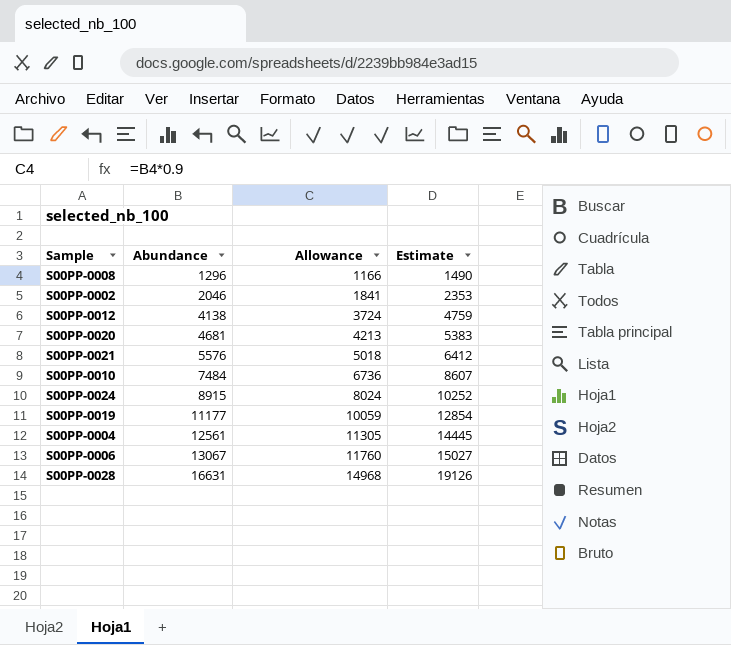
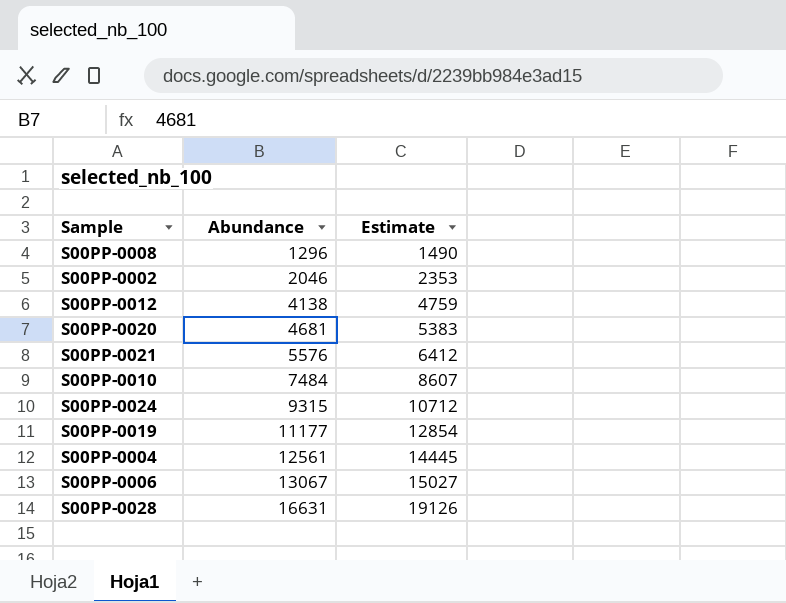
column Allowance | formula: [Abundance] * 0.9 -> none
S00PP-0024 | Abundance: 8915 -> 9315
S00PP-0024 | Estimate: 10252 -> 10712

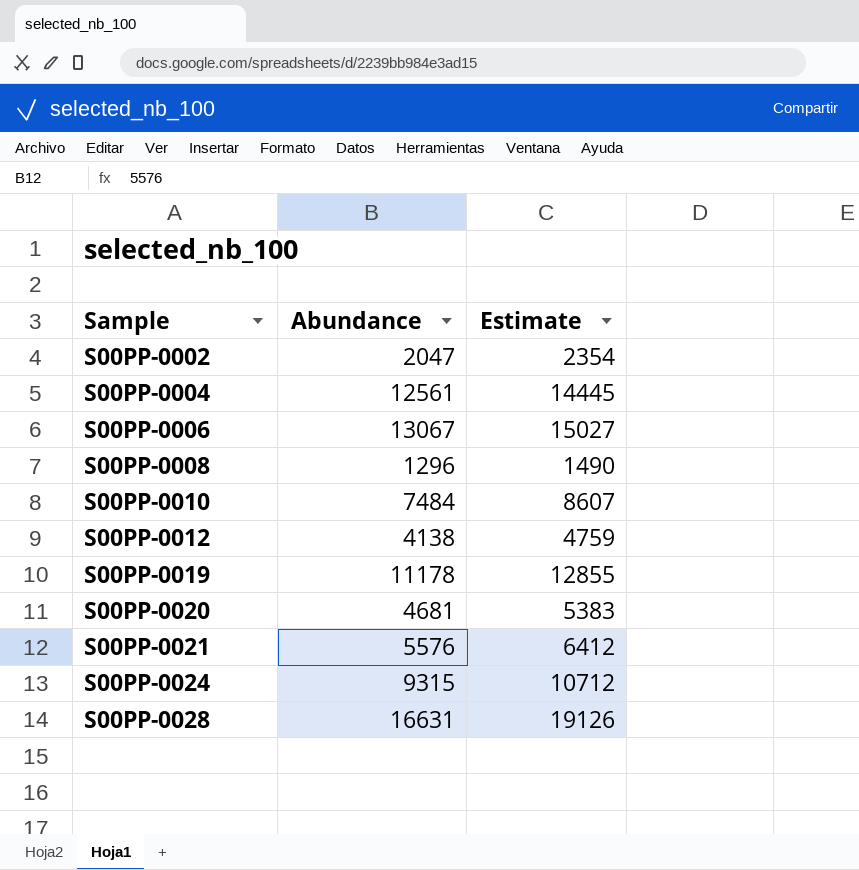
row order: Abundance ascending -> Sample ascending
S00PP-0002 | Abundance: 2046 -> 2047
S00PP-0002 | Estimate: 2353 -> 2354
S00PP-0019 | Abundance: 11177 -> 11178
S00PP-0019 | Estimate: 12854 -> 12855

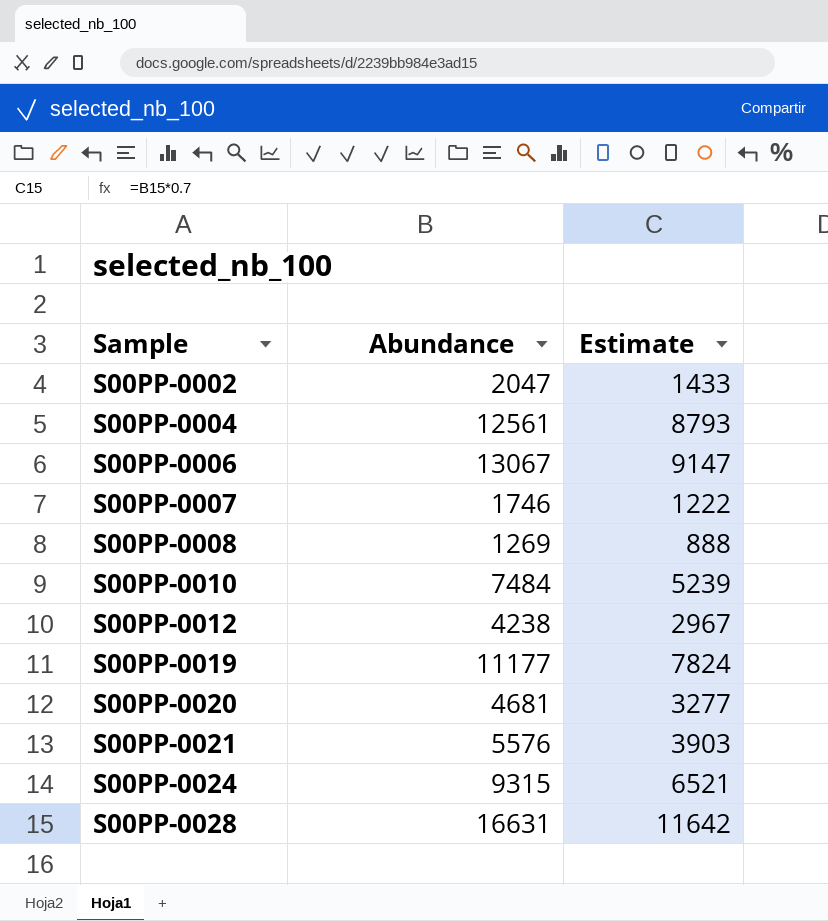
column Estimate | formula: [Abundance] * 1.15 -> [Abundance] * 0.7
row S00PP-0007: none -> 1746 | 1222
S00PP-0008 | Abundance: 1296 -> 1269
S00PP-0012 | Abundance: 4138 -> 4238
S00PP-0019 | Abundance: 11178 -> 11177

